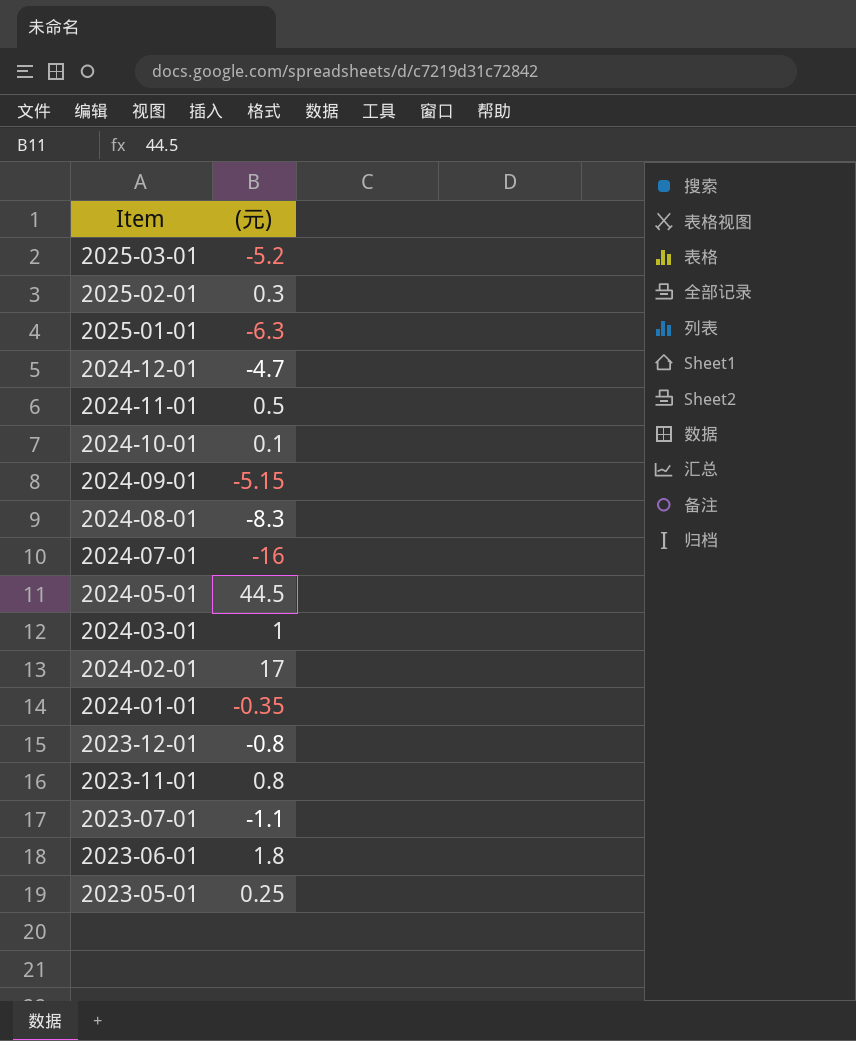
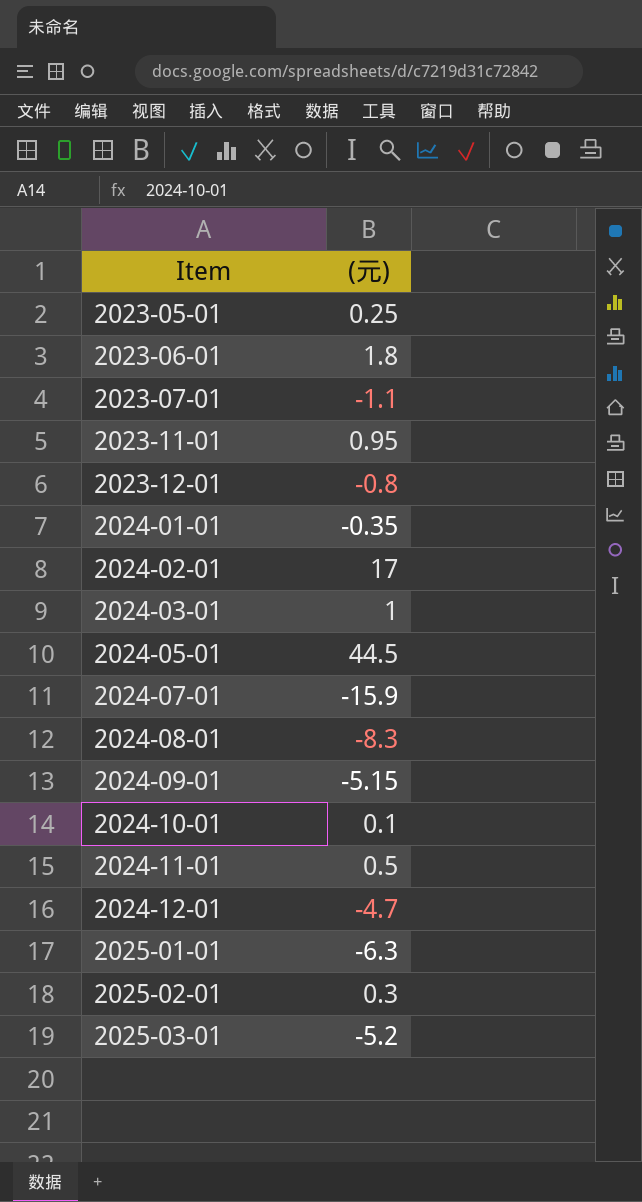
row order: Item descending -> Item ascending
2023-11-01 | (元): 0.8 -> 0.95
2024-07-01 | (元): -16 -> -15.9

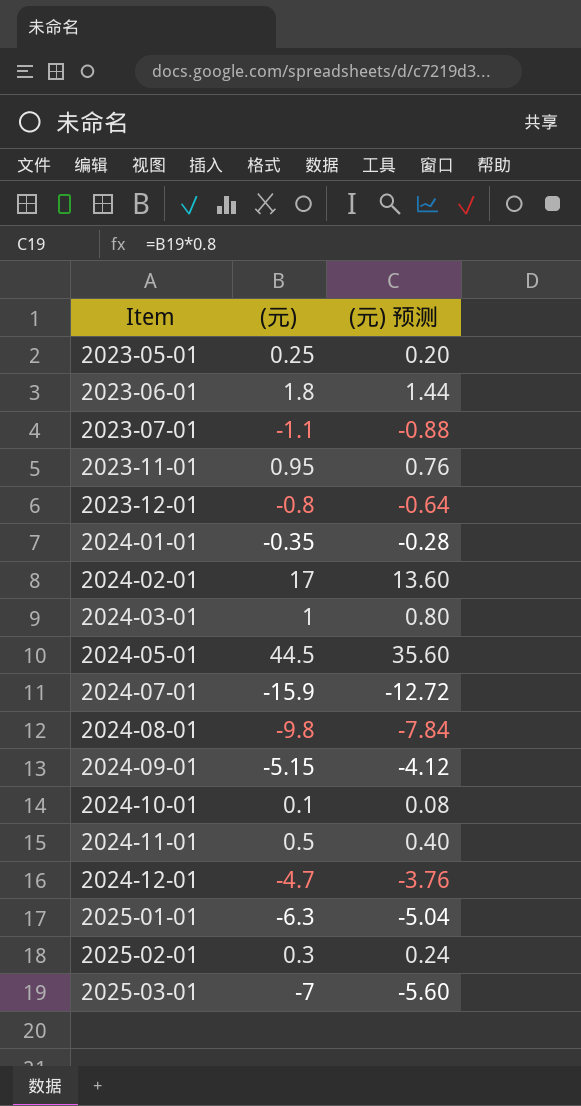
column (元) 预测 | formula: none -> [(元)] * 0.8
2024-08-01 | (元): -8.3 -> -9.8
2025-03-01 | (元): -5.2 -> -7

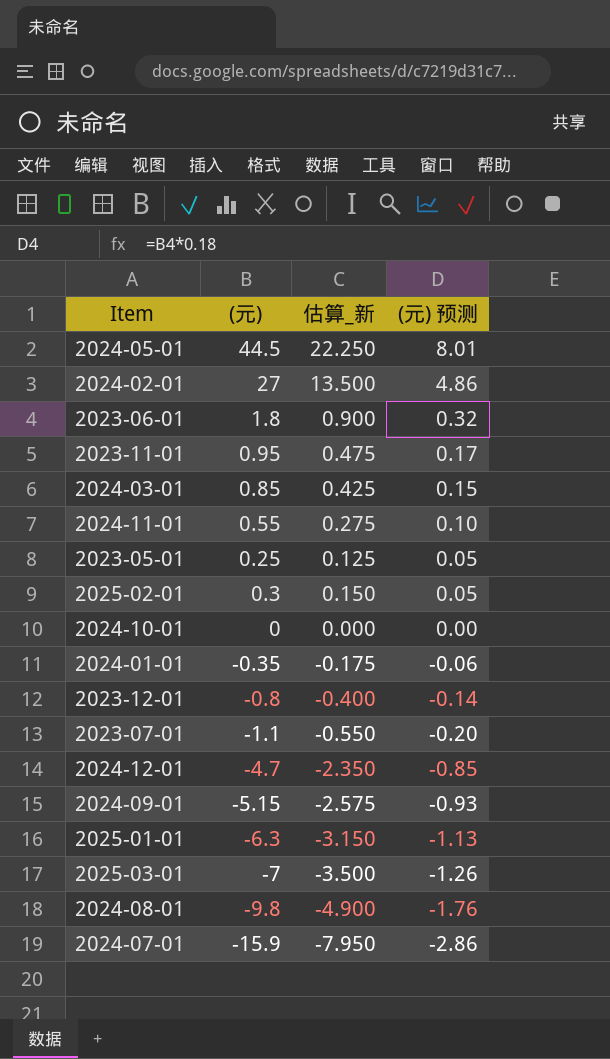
row order: Item ascending -> (元) 预测 descending
column 估算_新 | formula: none -> [(元)] * 0.5
column (元) 预测 | formula: [(元)] * 0.8 -> [(元)] * 0.18
2024-02-01 | (元): 17 -> 27
2024-03-01 | (元): 1 -> 0.85
2024-11-01 | (元): 0.5 -> 0.55
2024-10-01 | (元): 0.1 -> 0

